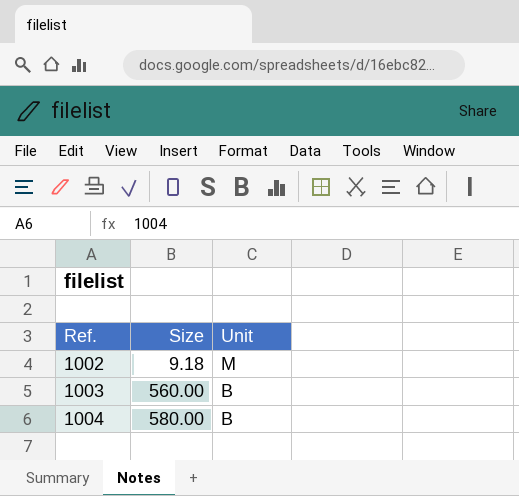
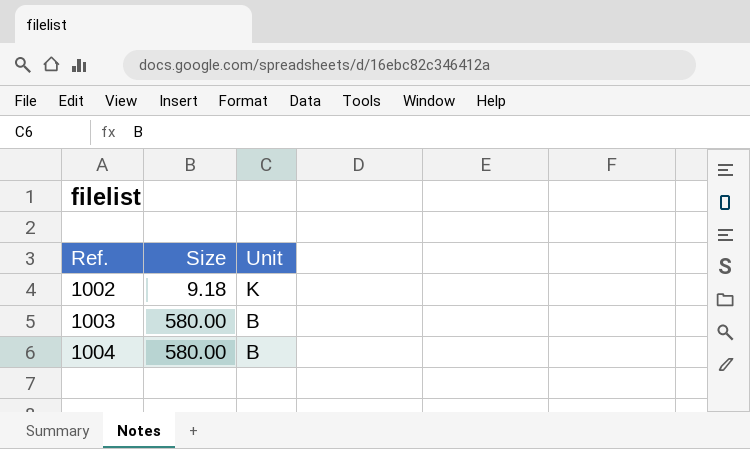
1002 | Unit: M -> K
1003 | Size: 560.00 -> 580.00

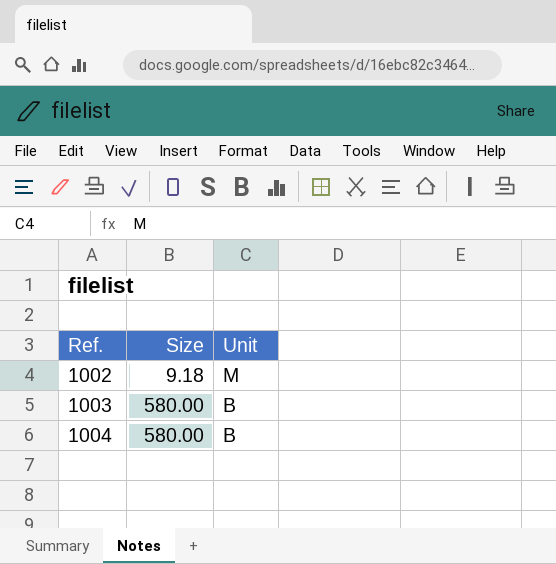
1002 | Unit: K -> M

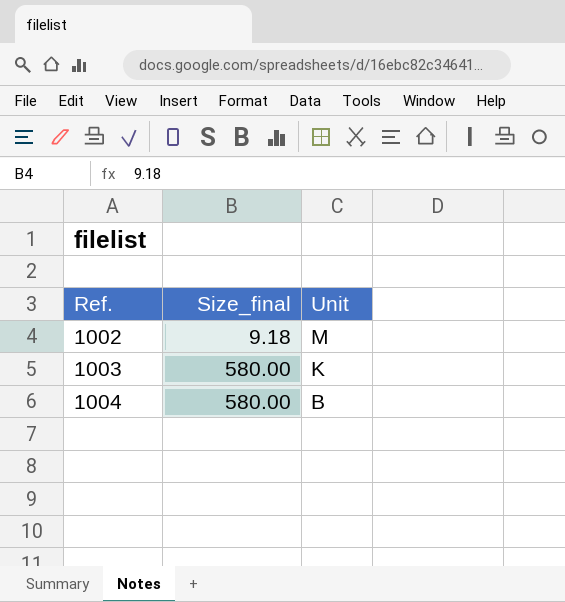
column name: Size -> Size_final
1003 | Unit: B -> K

